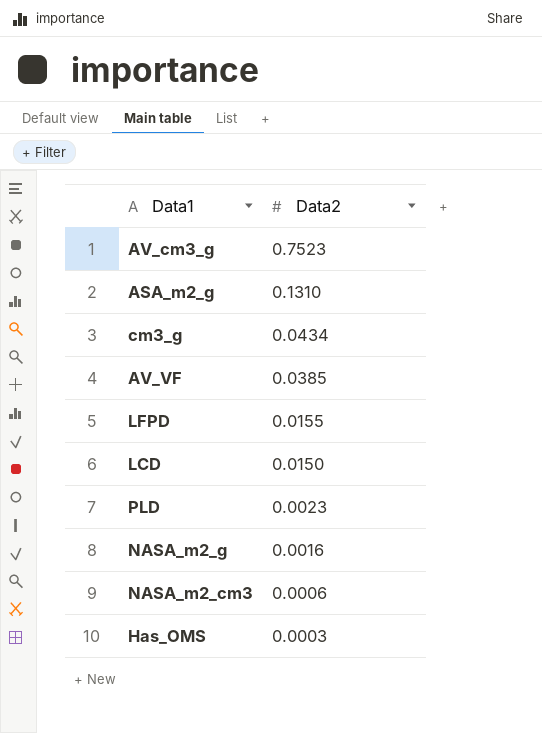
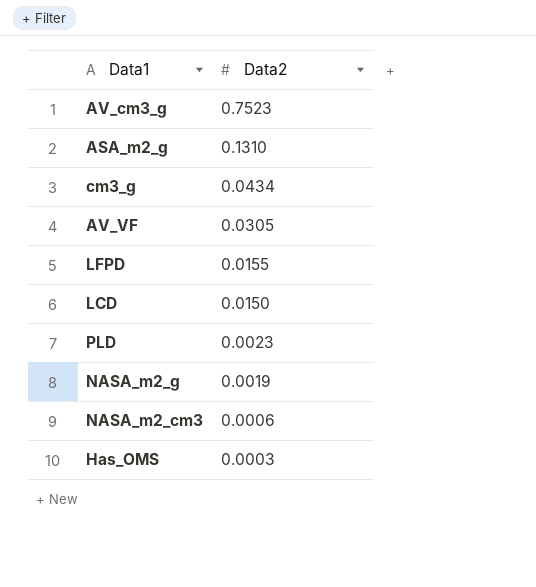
AV_VF | Data2: 0.0385 -> 0.0305
NASA_m2_g | Data2: 0.0016 -> 0.0019

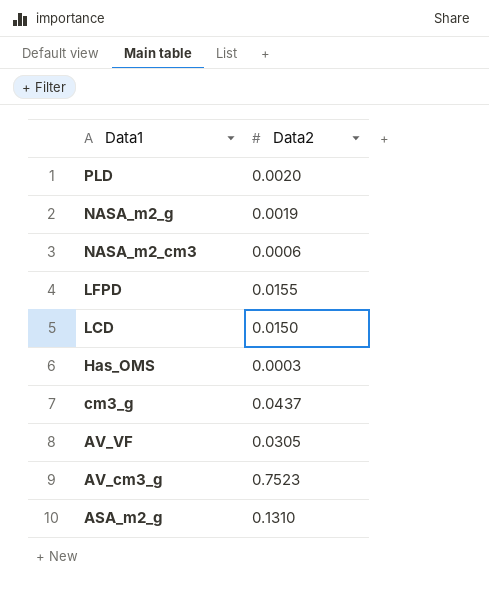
row order: Data2 descending -> Data1 descending
PLD | Data2: 0.0023 -> 0.0020
cm3_g | Data2: 0.0434 -> 0.0437

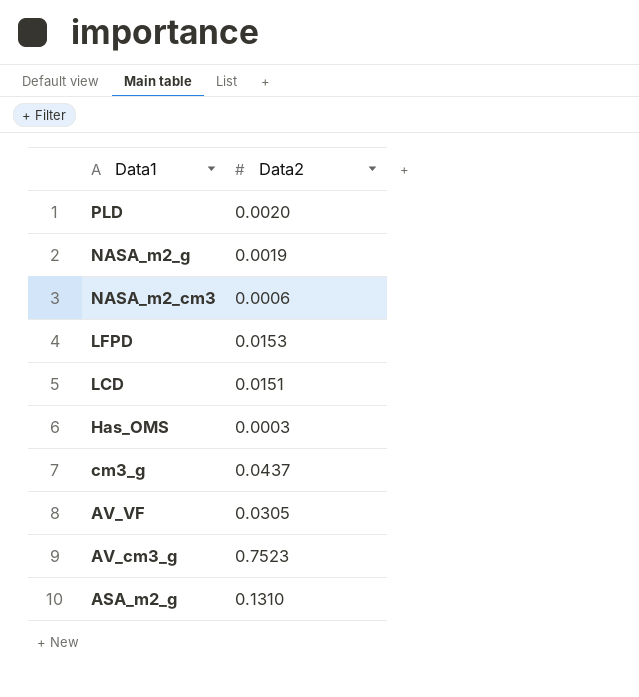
LFPD | Data2: 0.0155 -> 0.0153
LCD | Data2: 0.0150 -> 0.0151

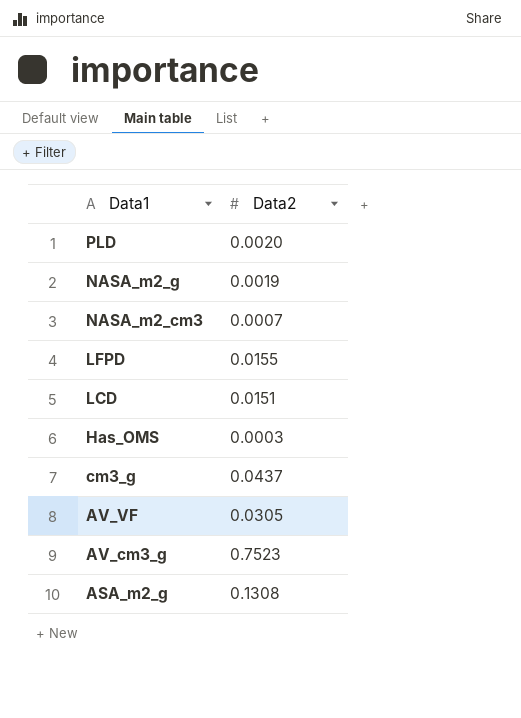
NASA_m2_cm3 | Data2: 0.0006 -> 0.0007
LFPD | Data2: 0.0153 -> 0.0155
ASA_m2_g | Data2: 0.1310 -> 0.1308

